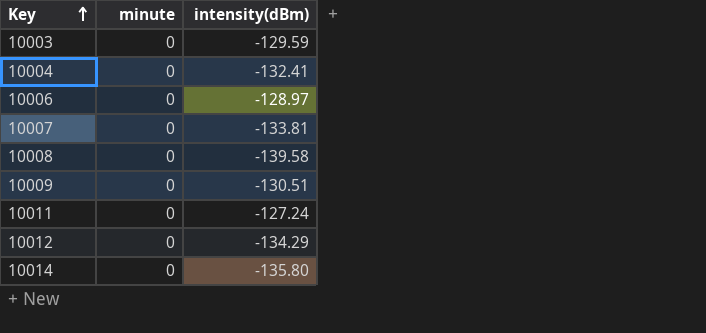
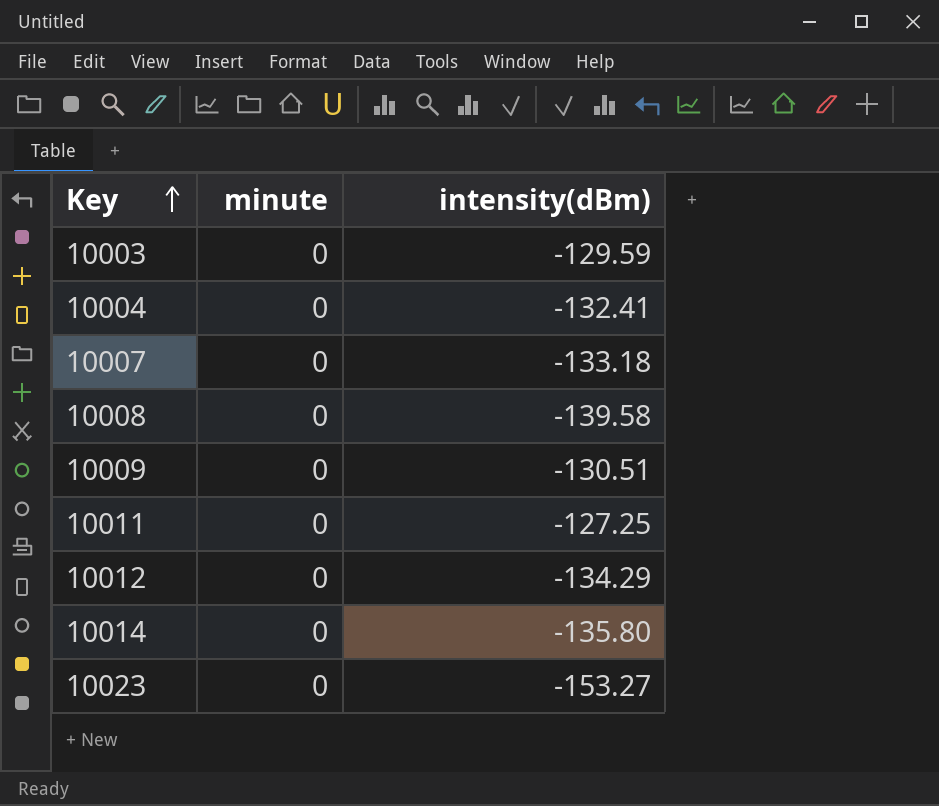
row 10006: 0 | -128.97 -> none
10007 | intensity(dBm): -133.81 -> -133.18
10011 | intensity(dBm): -127.24 -> -127.25
row 10023: none -> 0 | -153.27

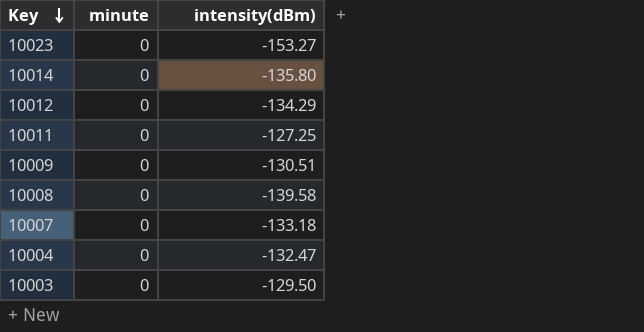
row order: Key ascending -> Key descending
10004 | intensity(dBm): -132.41 -> -132.47
10003 | intensity(dBm): -129.59 -> -129.50

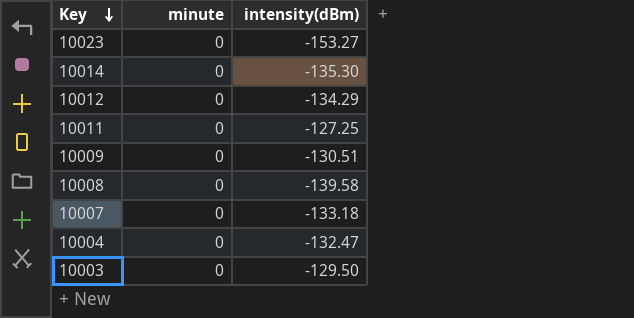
10014 | intensity(dBm): -135.80 -> -135.30

